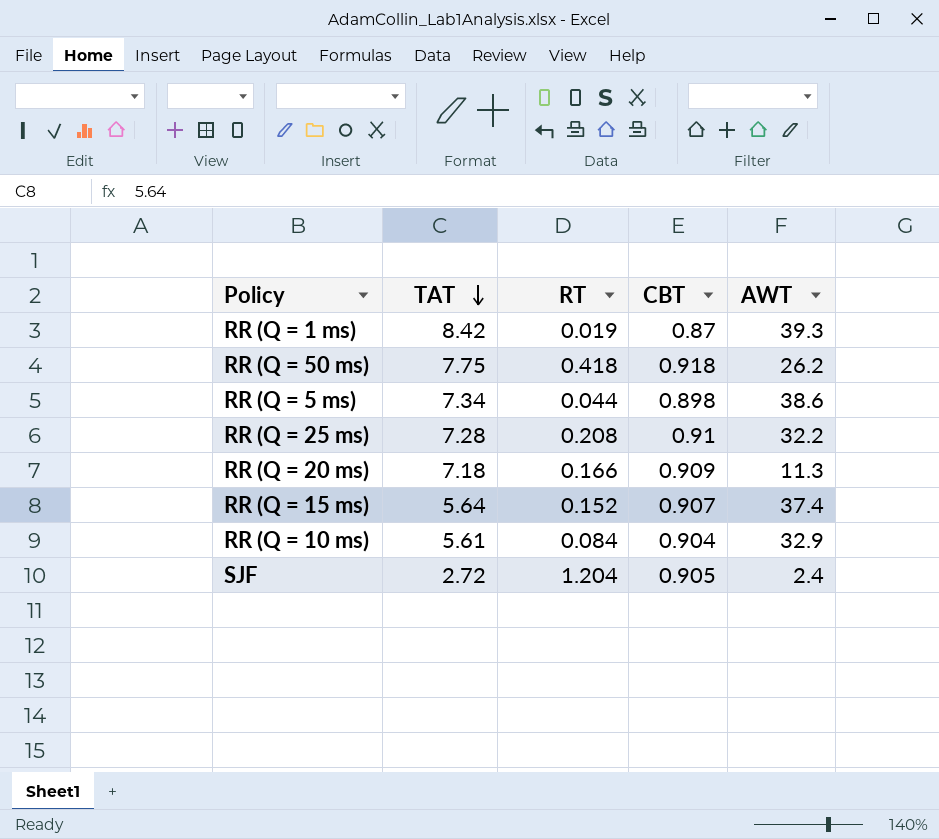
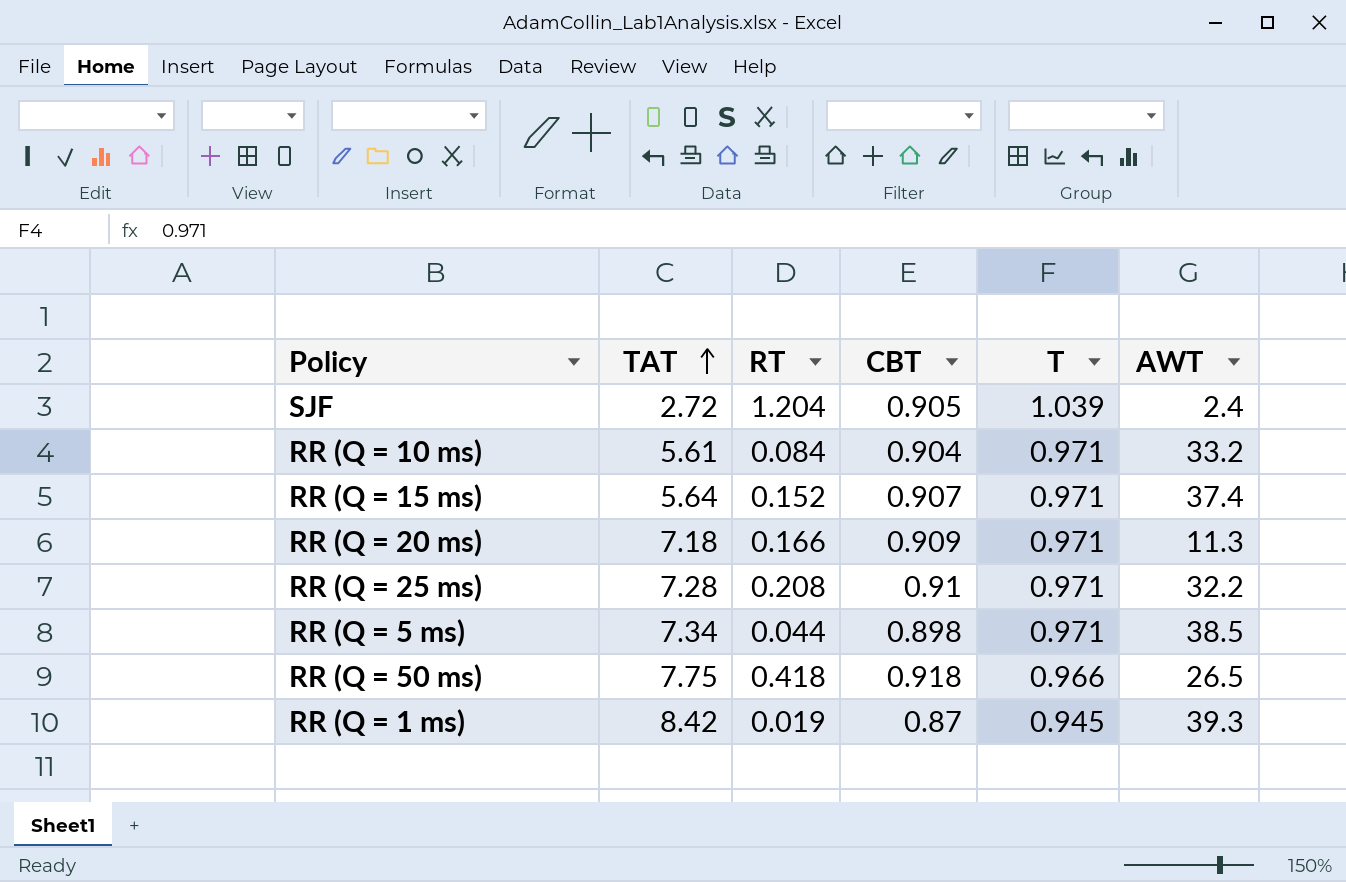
row order: TAT descending -> TAT ascending
column T | position: none -> 5
RR (Q = 10 ms) | AWT: 32.9 -> 33.2
RR (Q = 5 ms) | AWT: 38.6 -> 38.5
RR (Q = 50 ms) | AWT: 26.2 -> 26.5

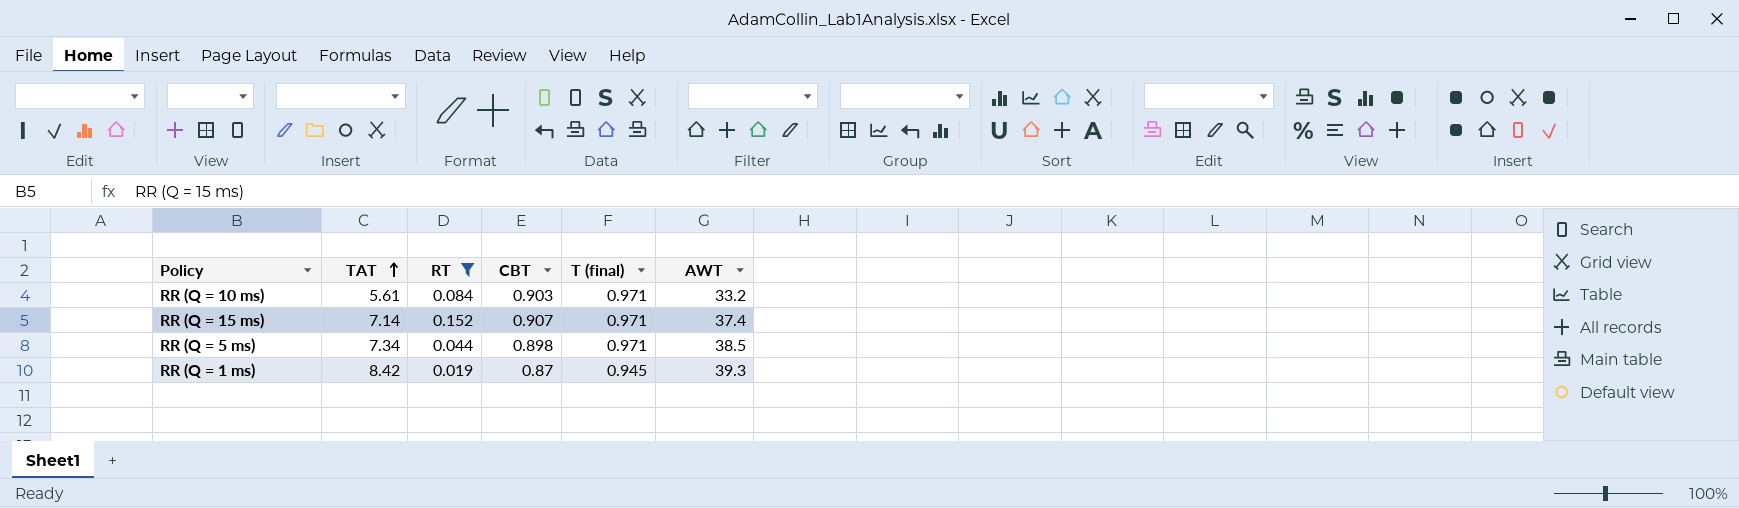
filter: none -> RT <= 0.152
column name: T -> T (final)
RR (Q = 10 ms) | CBT: 0.904 -> 0.903
RR (Q = 15 ms) | TAT: 5.64 -> 7.14

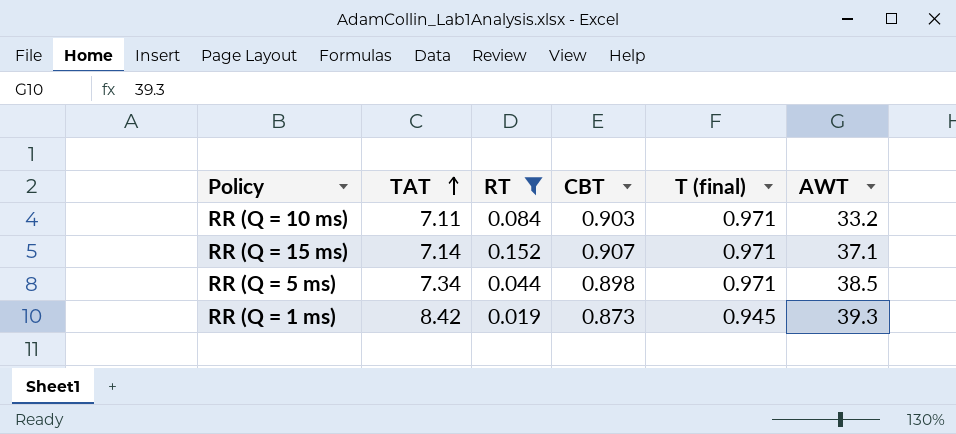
RR (Q = 10 ms) | TAT: 5.61 -> 7.11
RR (Q = 15 ms) | AWT: 37.4 -> 37.1
RR (Q = 1 ms) | CBT: 0.87 -> 0.873

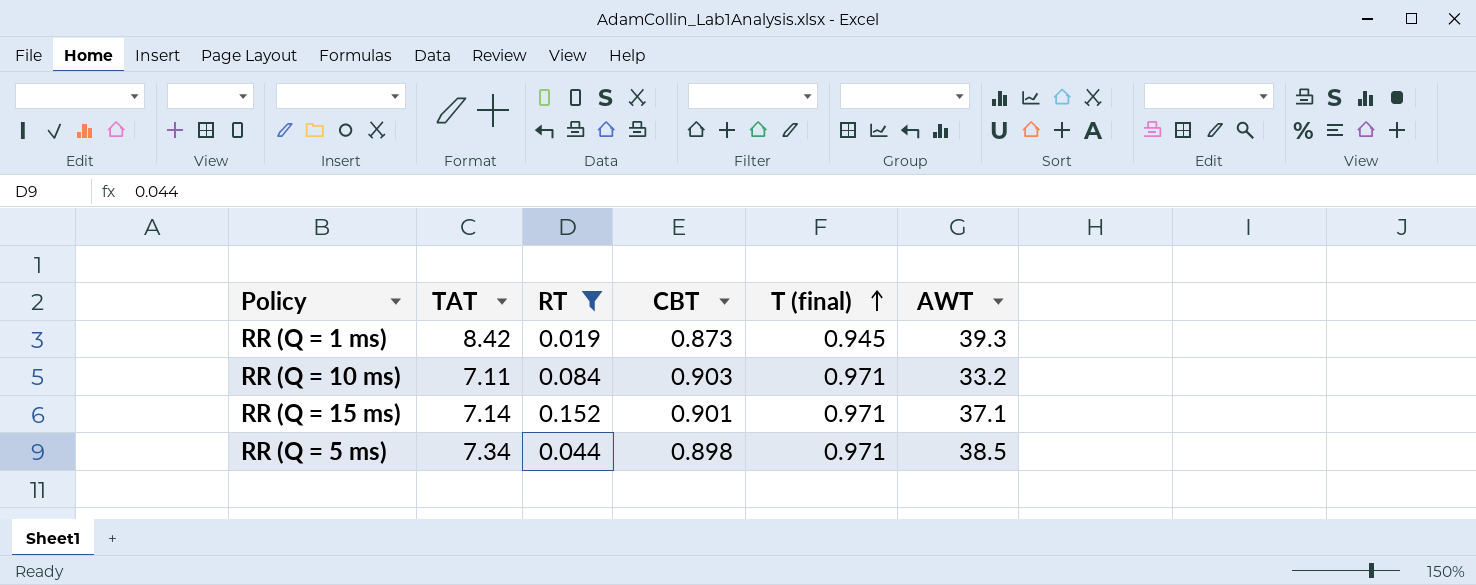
row order: TAT ascending -> T (final) ascending
RR (Q = 15 ms) | CBT: 0.907 -> 0.901

